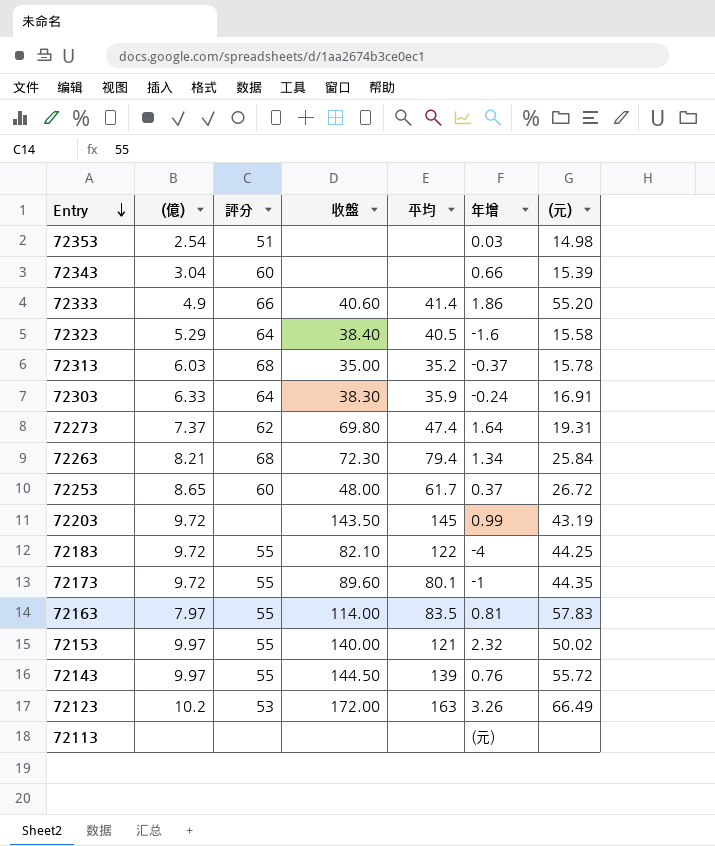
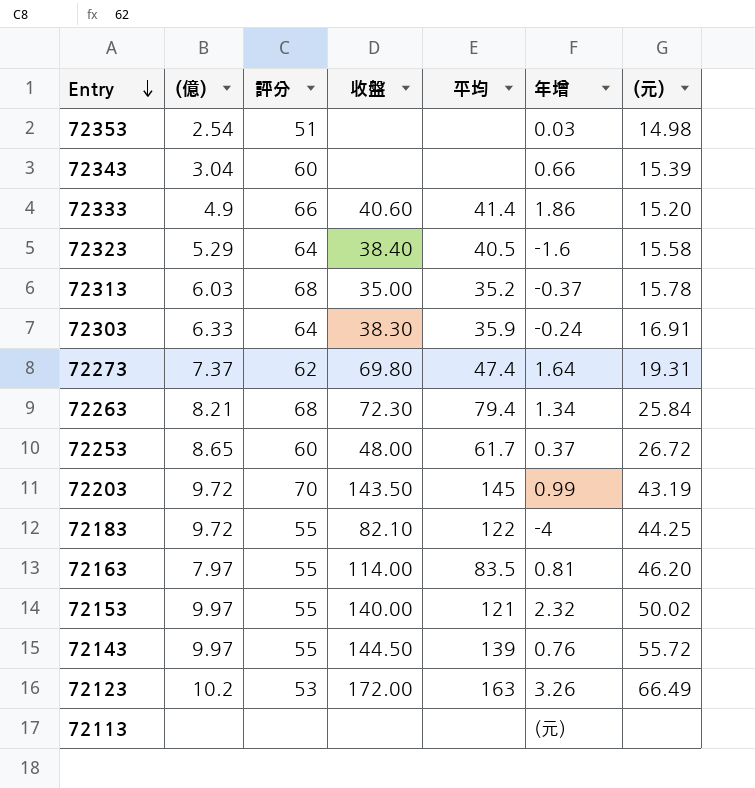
row 72173: 9.72 | 55 | 89.60 | 80.1 | -1 | 44.35 -> none
72333 | (元): 55.20 -> 15.20
72203 | 評分: none -> 70
72163 | (元): 57.83 -> 46.20

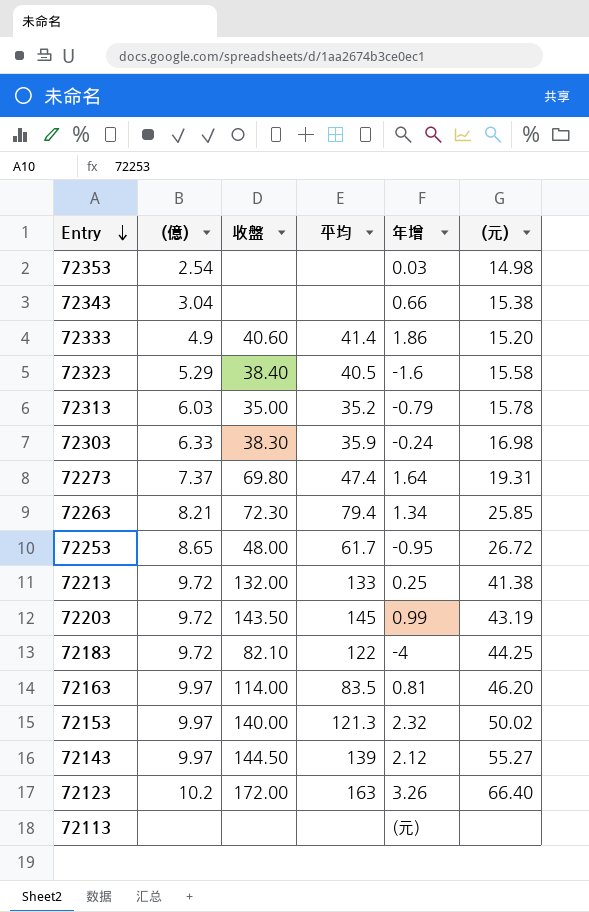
column 評分 | position: 3 -> none
72343 | (元): 15.39 -> 15.38
72313 | 年增: -0.37 -> -0.79
72303 | (元): 16.91 -> 16.98
72263 | (元): 25.84 -> 25.85
72253 | 年增: 0.37 -> -0.95
row 72213: none -> 9.72 | 132.00 | 133 | 0.25 | 41.38
72163 | (億): 7.97 -> 9.97
72153 | 平均: 121 -> 121.3
72143 | 年增: 0.76 -> 2.12
72143 | (元): 55.72 -> 55.27
72123 | (元): 66.49 -> 66.40

